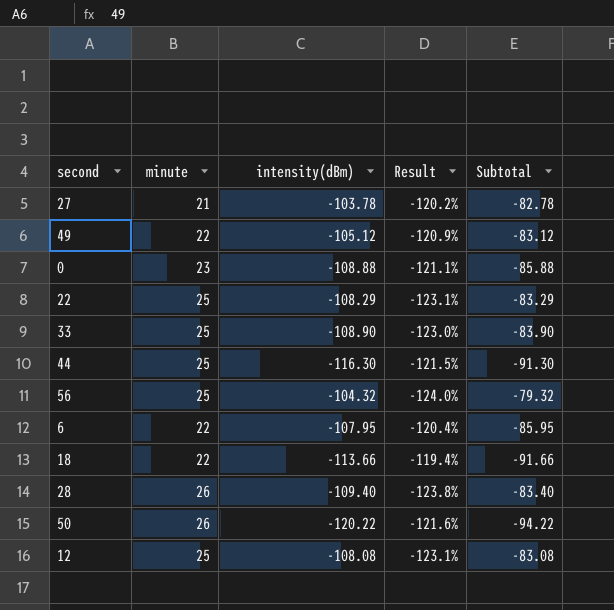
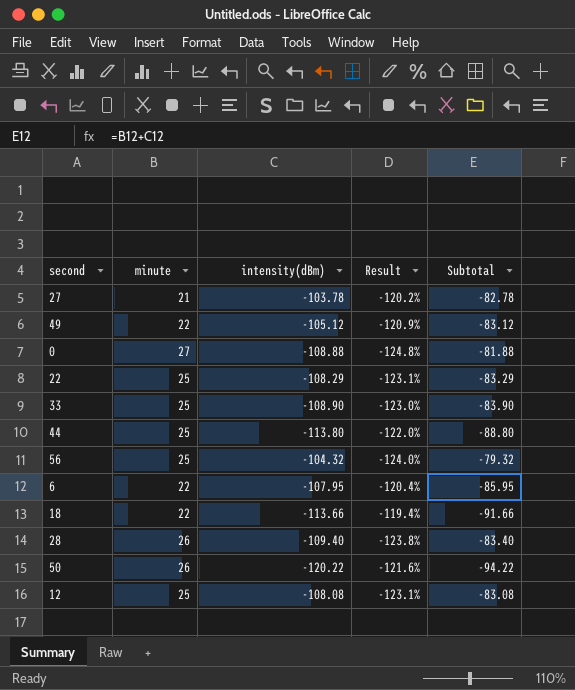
0 | minute: 23 -> 27
0 | Result: -121.1% -> -124.8%
0 | Subtotal: -85.88 -> -81.88
44 | intensity(dBm): -116.30 -> -113.80
44 | Result: -121.5% -> -122.0%
44 | Subtotal: -91.30 -> -88.80

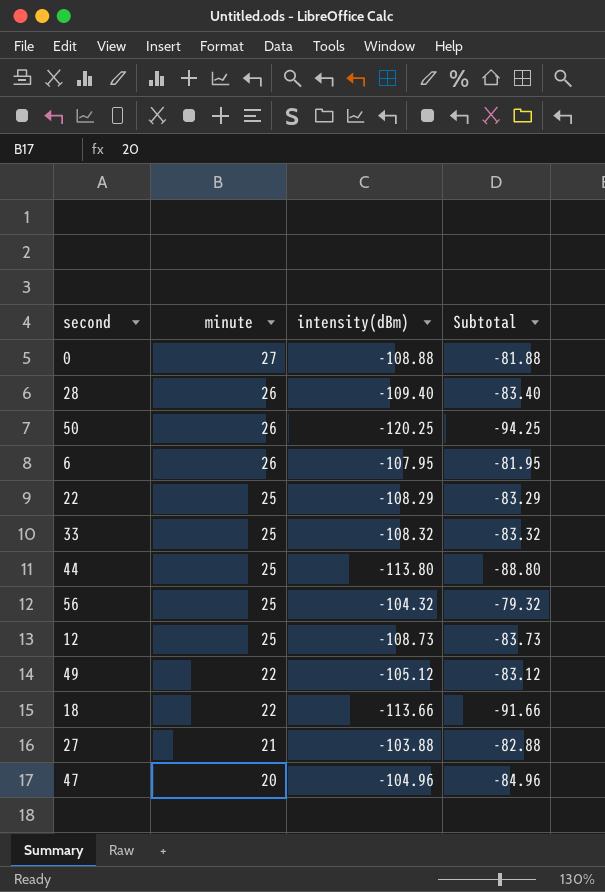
row order: none -> minute descending
column Result | formula: ([minute] - [intensity(dBm)]) / [intensity(dBm)] -> none
50 | intensity(dBm): -120.22 -> -120.25
50 | Subtotal: -94.22 -> -94.25
6 | minute: 22 -> 26
6 | Subtotal: -85.95 -> -81.95
33 | intensity(dBm): -108.90 -> -108.32
33 | Subtotal: -83.90 -> -83.32
12 | intensity(dBm): -108.08 -> -108.73
12 | Subtotal: -83.08 -> -83.73
27 | intensity(dBm): -103.78 -> -103.88
27 | Subtotal: -82.78 -> -82.88
row 47: none -> 20 | -104.96 | -84.96

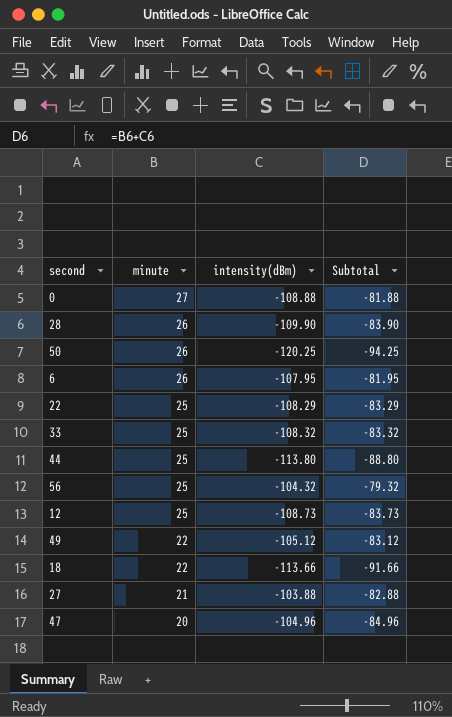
28 | intensity(dBm): -109.40 -> -109.90
28 | Subtotal: -83.40 -> -83.90

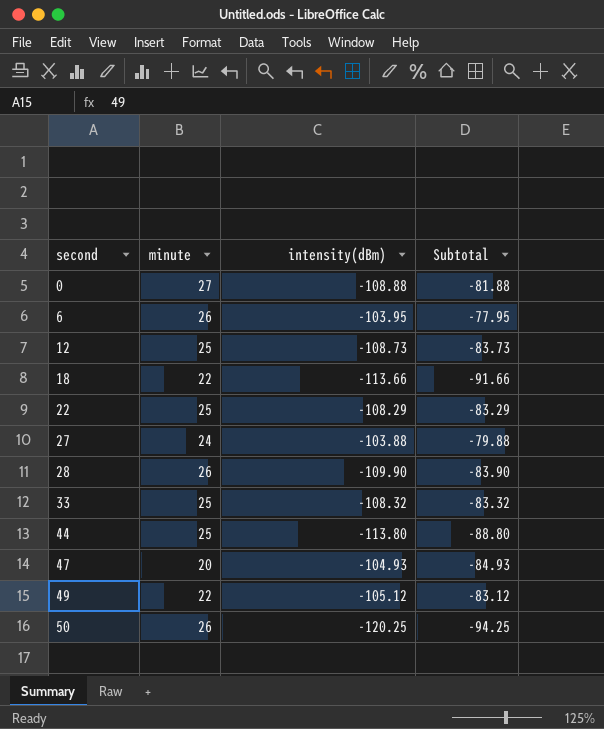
row order: minute descending -> second ascending
row 56: 25 | -104.32 | -79.32 -> none
6 | intensity(dBm): -107.95 -> -103.95
6 | Subtotal: -81.95 -> -77.95
27 | minute: 21 -> 24
27 | Subtotal: -82.88 -> -79.88
47 | intensity(dBm): -104.96 -> -104.93
47 | Subtotal: -84.96 -> -84.93

